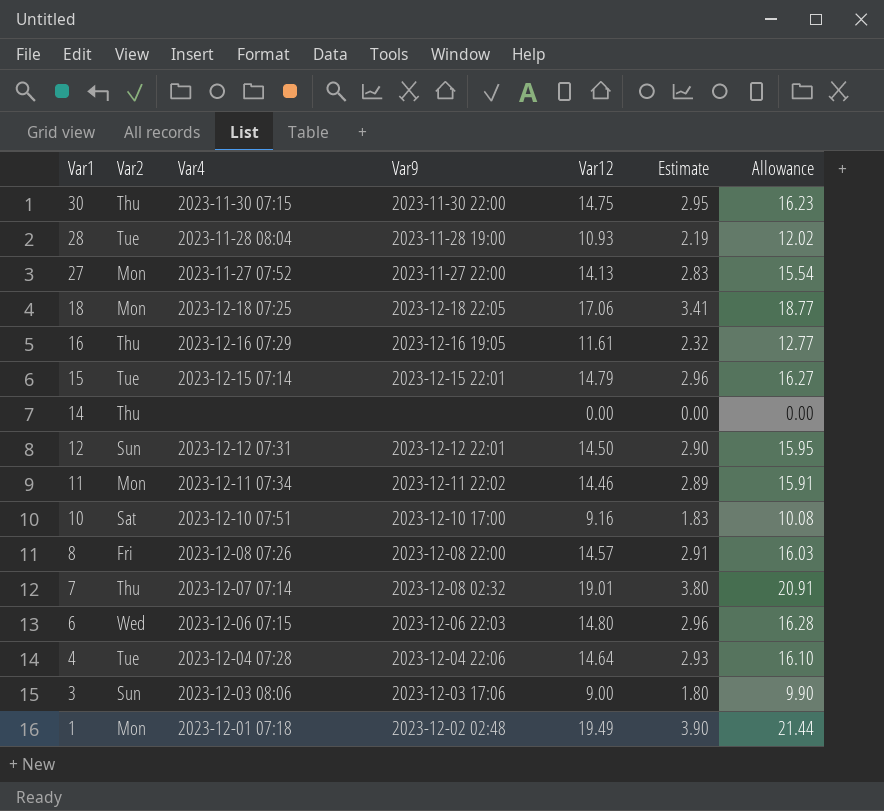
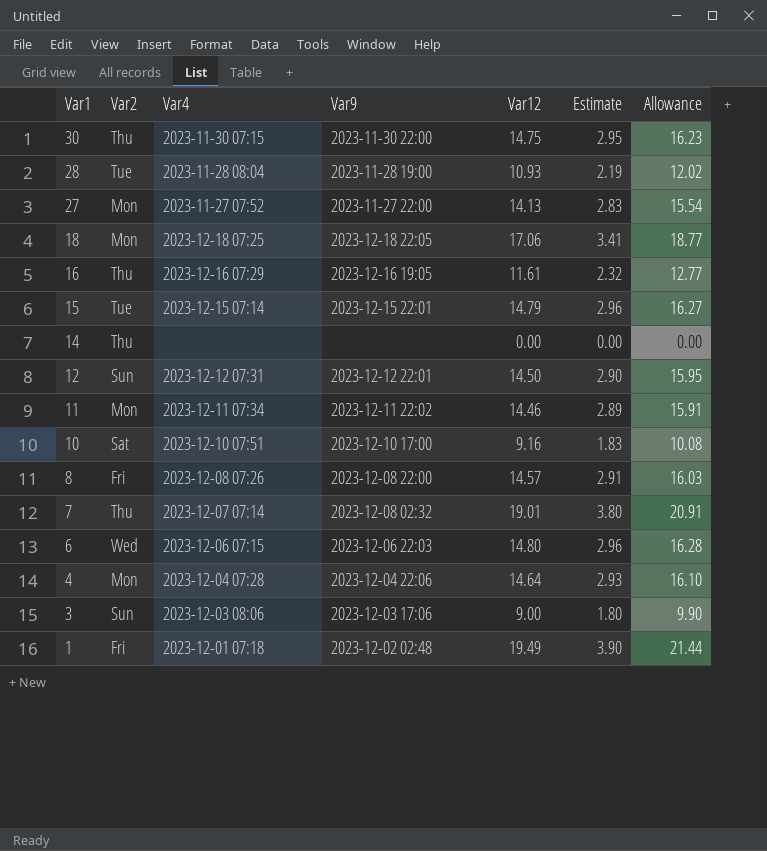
4 | Var2: Tue -> Mon
1 | Var2: Mon -> Fri

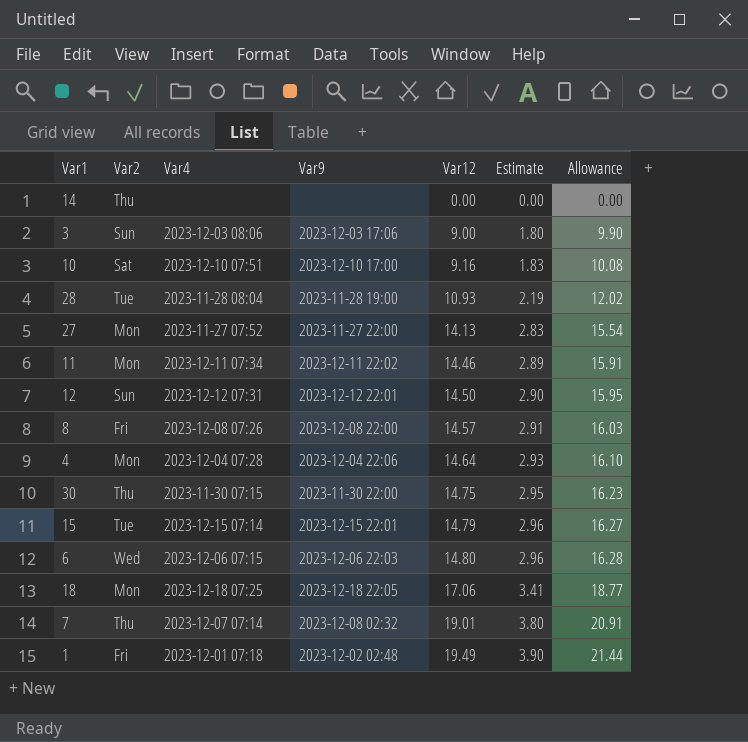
row order: Var1 descending -> Var12 ascending
row 16: Thu | 2023-12-16 07:29 | 2023-12-16 19:05 | 11.61 | 2.32 | 12.77 -> none

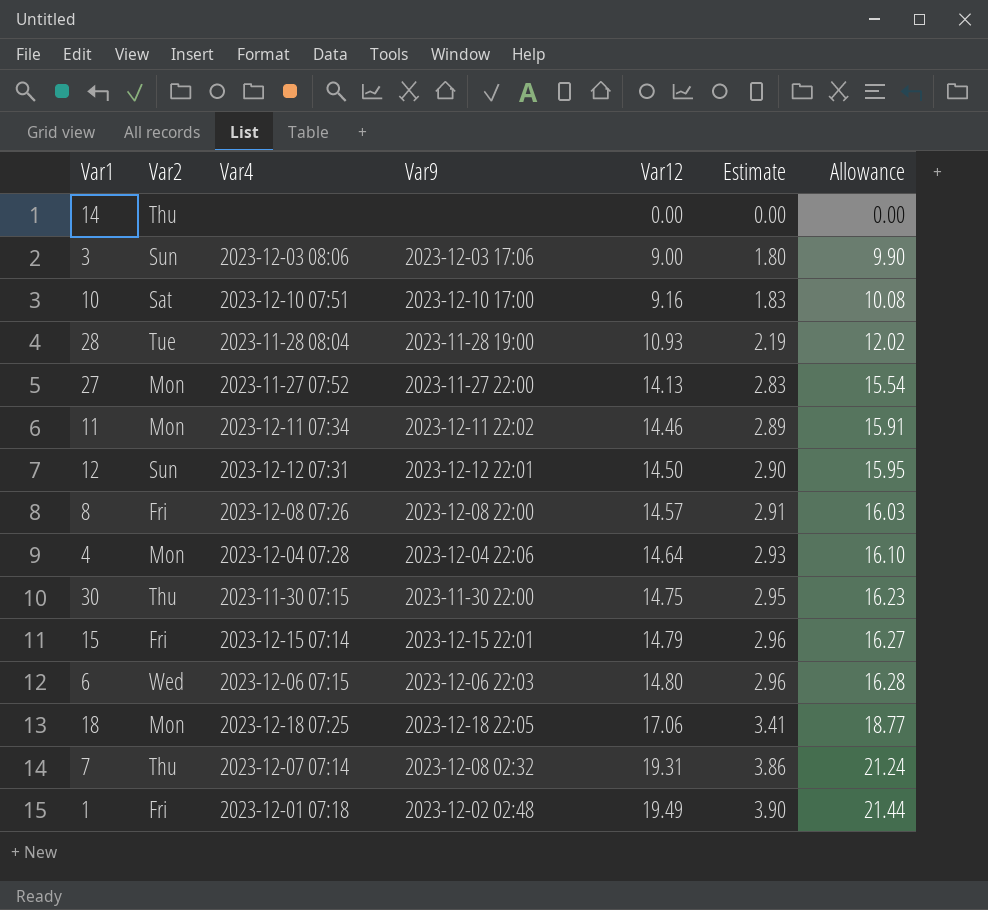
15 | Var2: Tue -> Fri
7 | Var12: 19.01 -> 19.31
7 | Estimate: 3.80 -> 3.86
7 | Allowance: 20.91 -> 21.24

